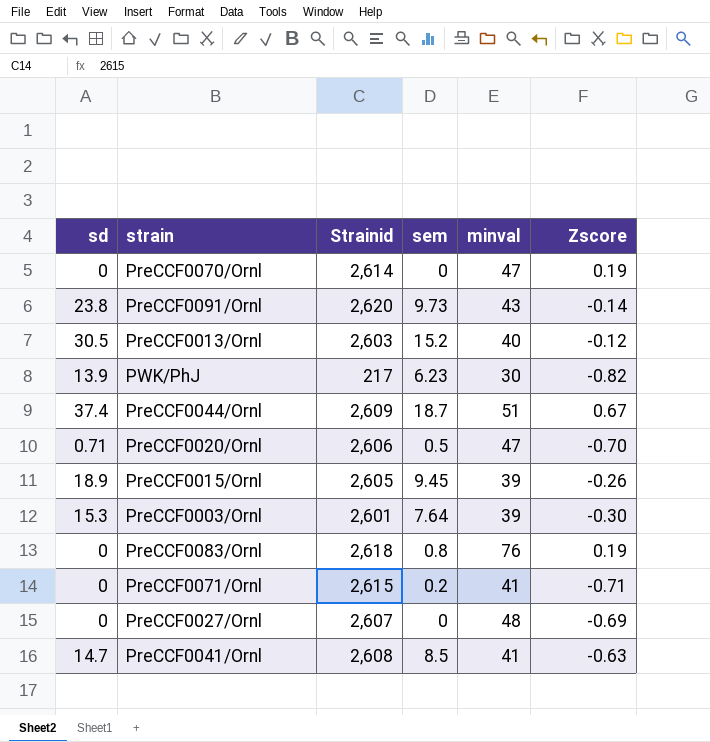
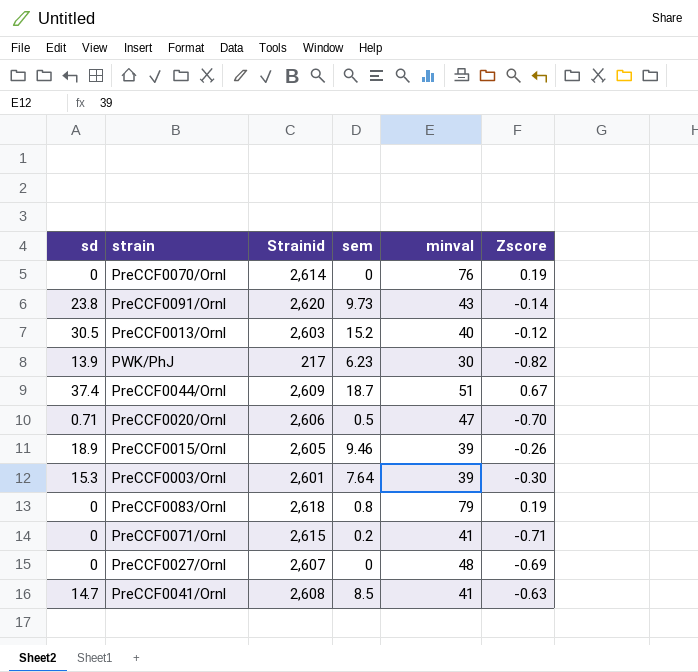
PreCCF0070/Ornl | minval: 47 -> 76
PreCCF0015/Ornl | sem: 9.45 -> 9.46
PreCCF0083/Ornl | minval: 76 -> 79

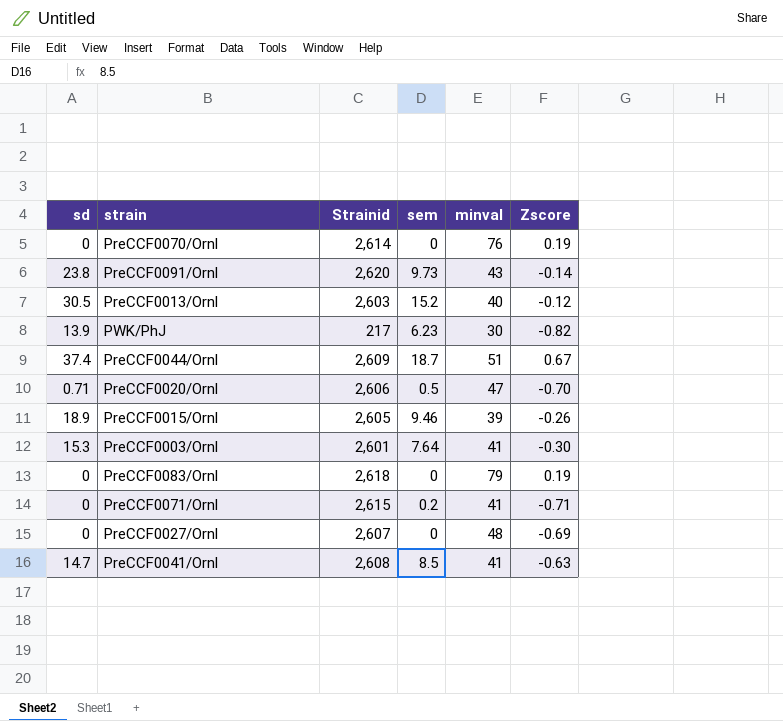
PreCCF0003/Ornl | minval: 39 -> 41
PreCCF0083/Ornl | sem: 0.8 -> 0

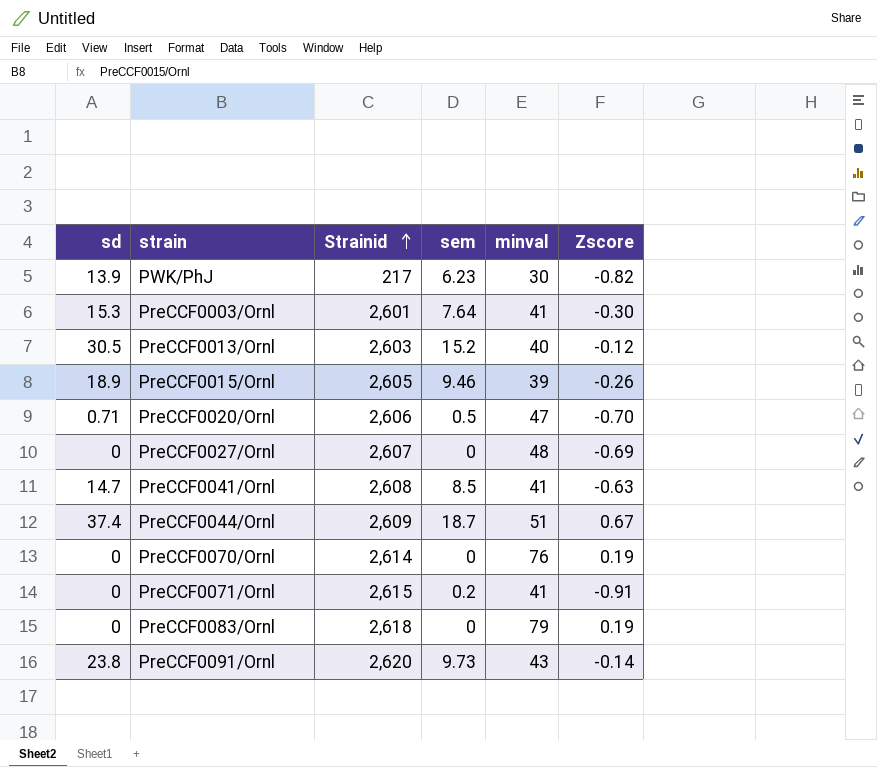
row order: none -> Strainid ascending
PreCCF0071/Ornl | Zscore: -0.71 -> -0.91

